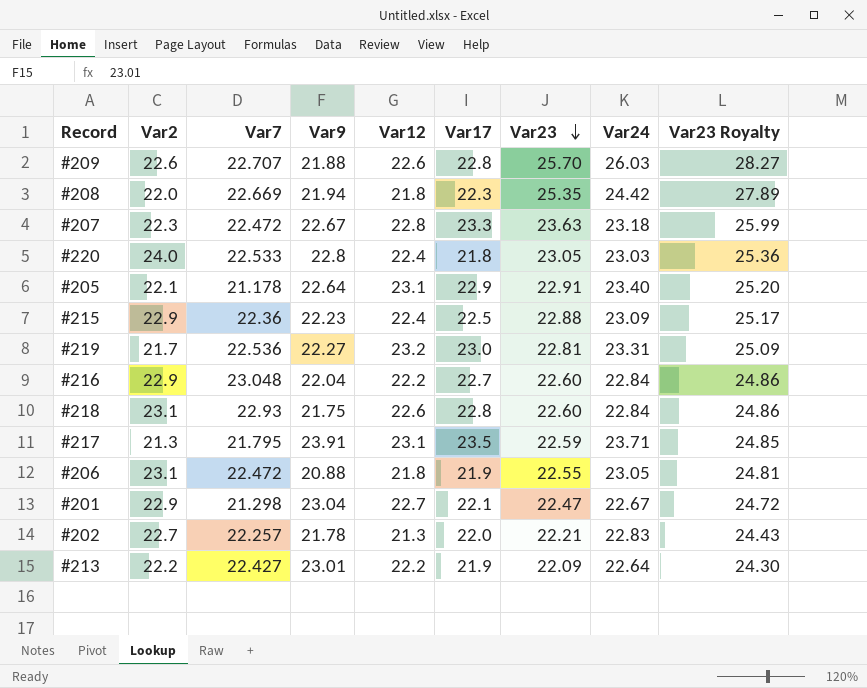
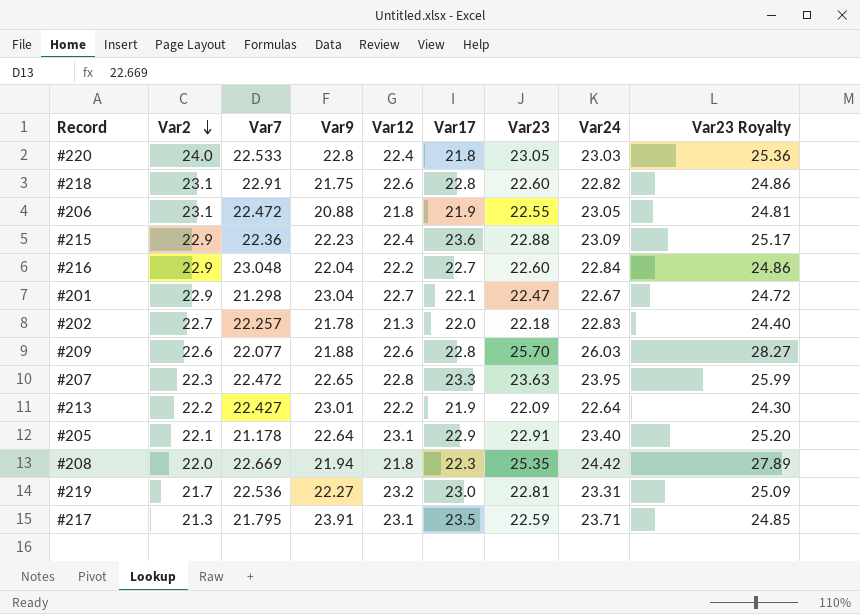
row order: Var23 descending -> Var2 descending
#218 | Var7: 22.93 -> 22.91
#218 | Var24: 22.84 -> 22.82
#215 | Var17: 22.5 -> 23.6
#202 | Var23: 22.21 -> 22.18
#202 | Var23 Royalty: 24.43 -> 24.40
#209 | Var7: 22.707 -> 22.077
#207 | Var9: 22.67 -> 22.65
#207 | Var24: 23.18 -> 23.95

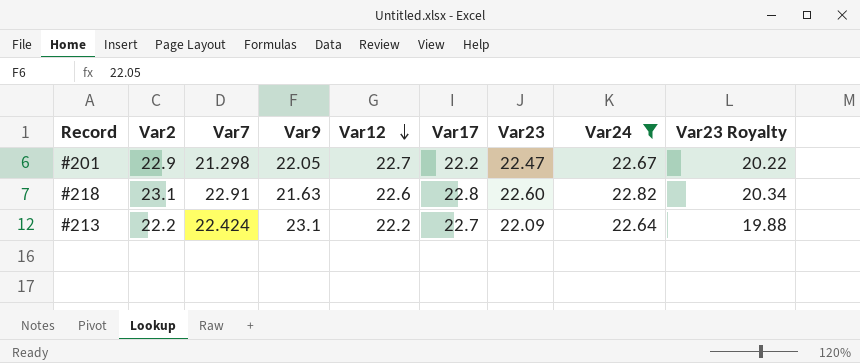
filter: none -> Var24 <= 22.82
row order: Var2 descending -> Var12 descending
column Var23 Royalty | formula: [Var23] * 1.1 -> [Var23] * 0.9
#201 | Var9: 23.04 -> 22.05
#201 | Var17: 22.1 -> 22.2
#218 | Var9: 21.75 -> 21.63
#213 | Var7: 22.427 -> 22.424
#213 | Var9: 23.01 -> 23.1
#213 | Var17: 21.9 -> 22.7

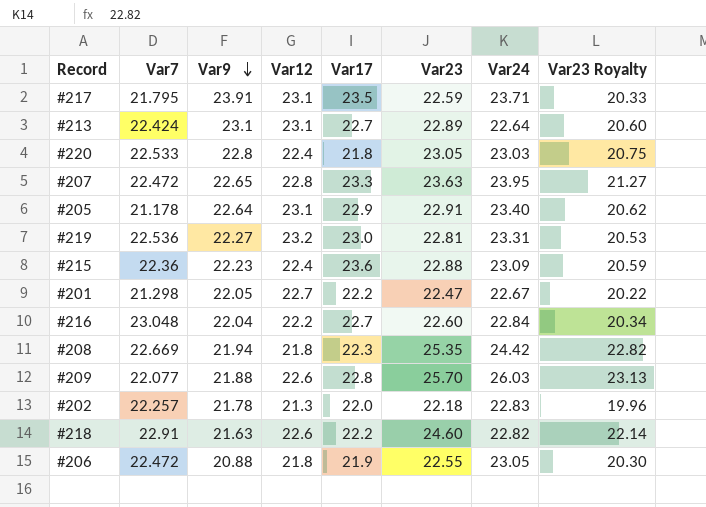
filter: Var24 <= 22.82 -> none
row order: Var12 descending -> Var9 descending
column Var2 | position: 2 -> none
#213 | Var12: 22.2 -> 23.1
#213 | Var23: 22.09 -> 22.89
#213 | Var23 Royalty: 19.88 -> 20.60
#218 | Var17: 22.8 -> 22.2
#218 | Var23: 22.60 -> 24.60
#218 | Var23 Royalty: 20.34 -> 22.14

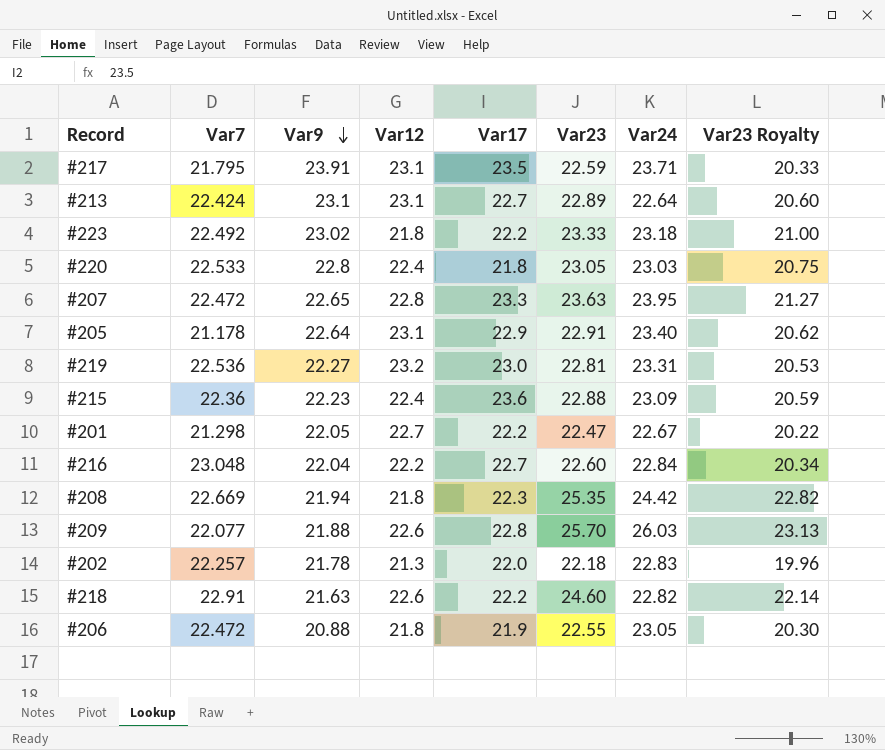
row #223: none -> 22.492 | 23.02 | 21.8 | 22.2 | 23.33 | 23.18 | 21.00

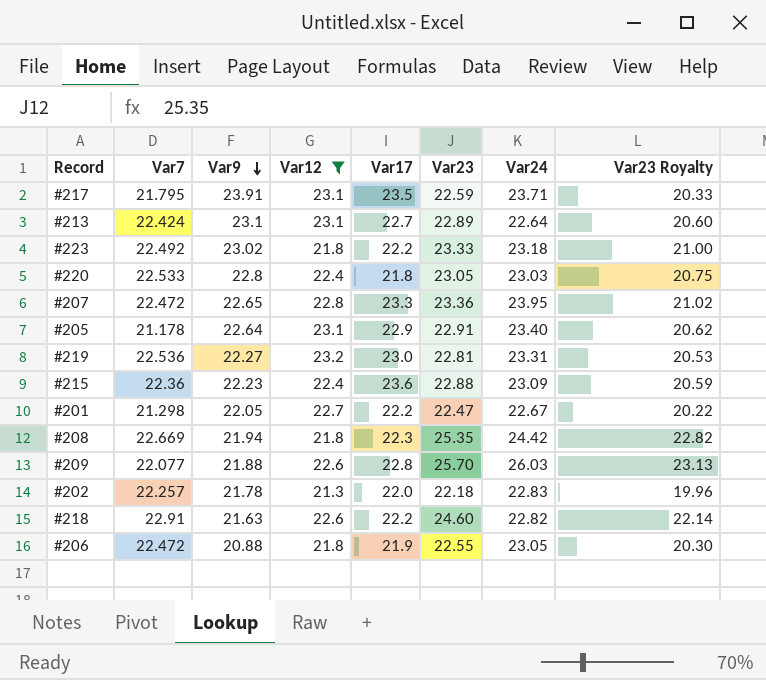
filter: none -> Var12 != 22.2
#207 | Var23: 23.63 -> 23.36
#207 | Var23 Royalty: 21.27 -> 21.02

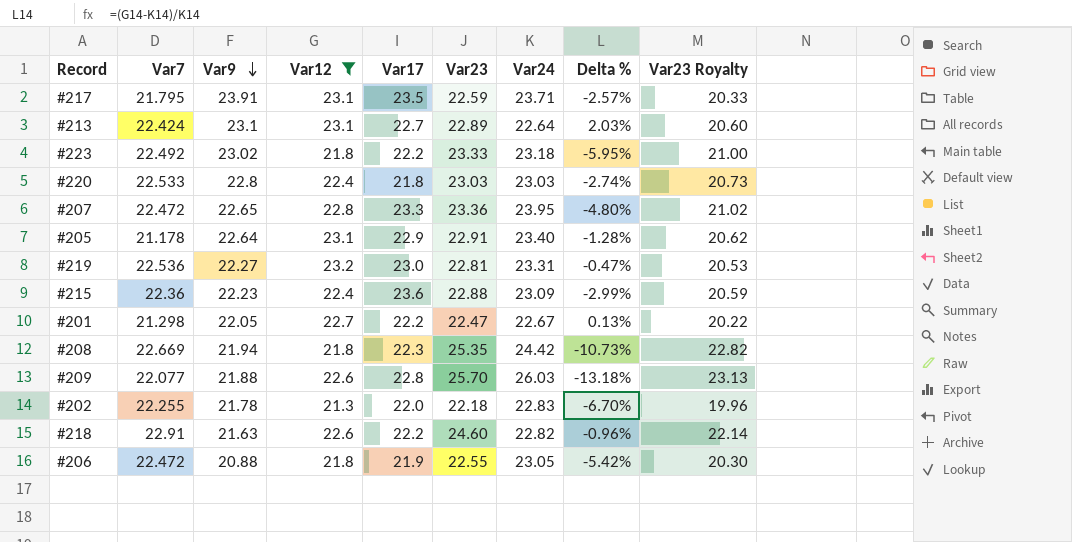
column Delta % | formula: none -> ([Var12] - [Var24]) / [Var24]
#220 | Var23: 23.05 -> 23.03
#220 | Var23 Royalty: 20.75 -> 20.73
#202 | Var7: 22.257 -> 22.255

